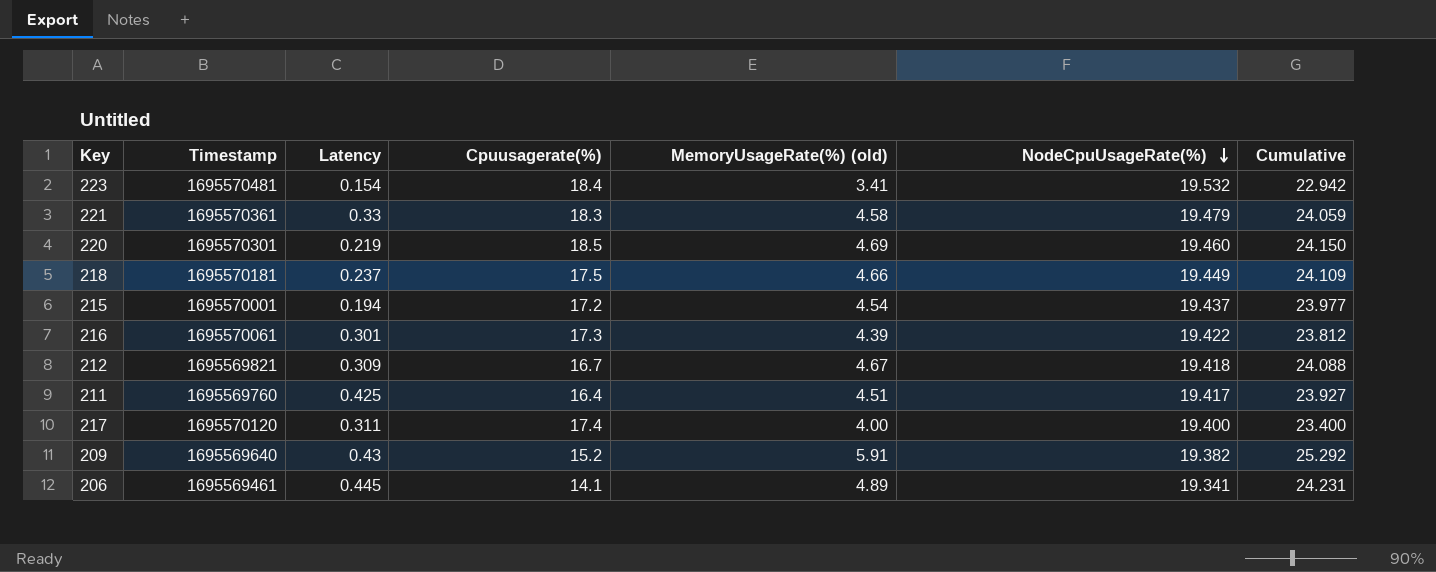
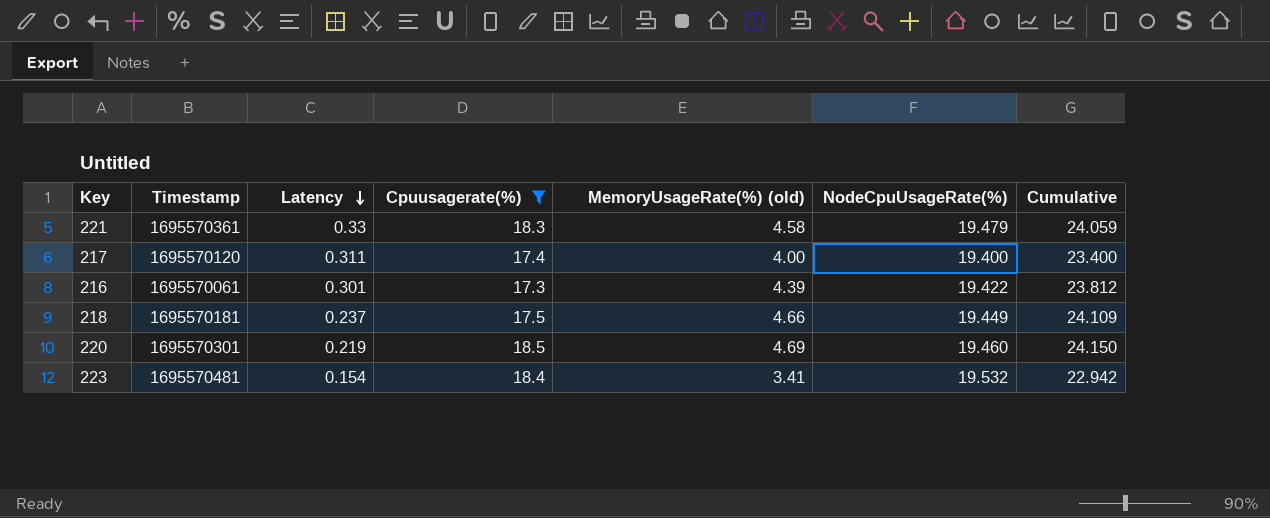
filter: none -> Cpuusagerate(%) >= 17.3
row order: NodeCpuUsageRate(%) descending -> Latency descending

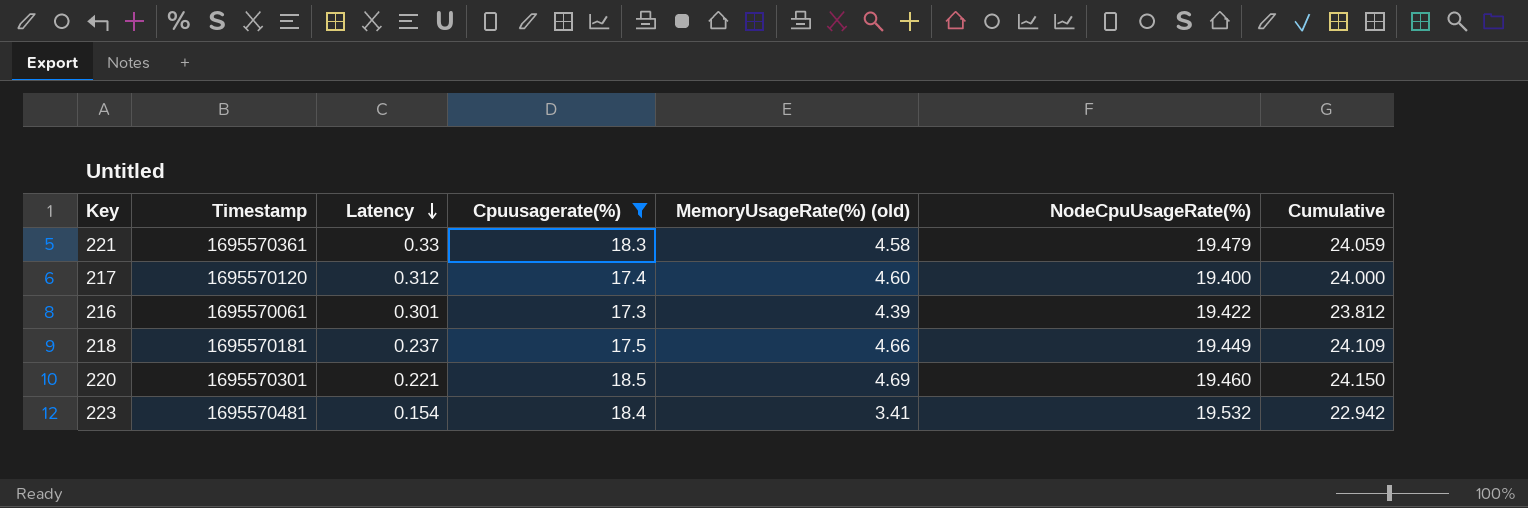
217 | Latency: 0.311 -> 0.312
217 | MemoryUsageRate(%) (old): 4.00 -> 4.60
217 | Cumulative: 23.400 -> 24.000
220 | Latency: 0.219 -> 0.221

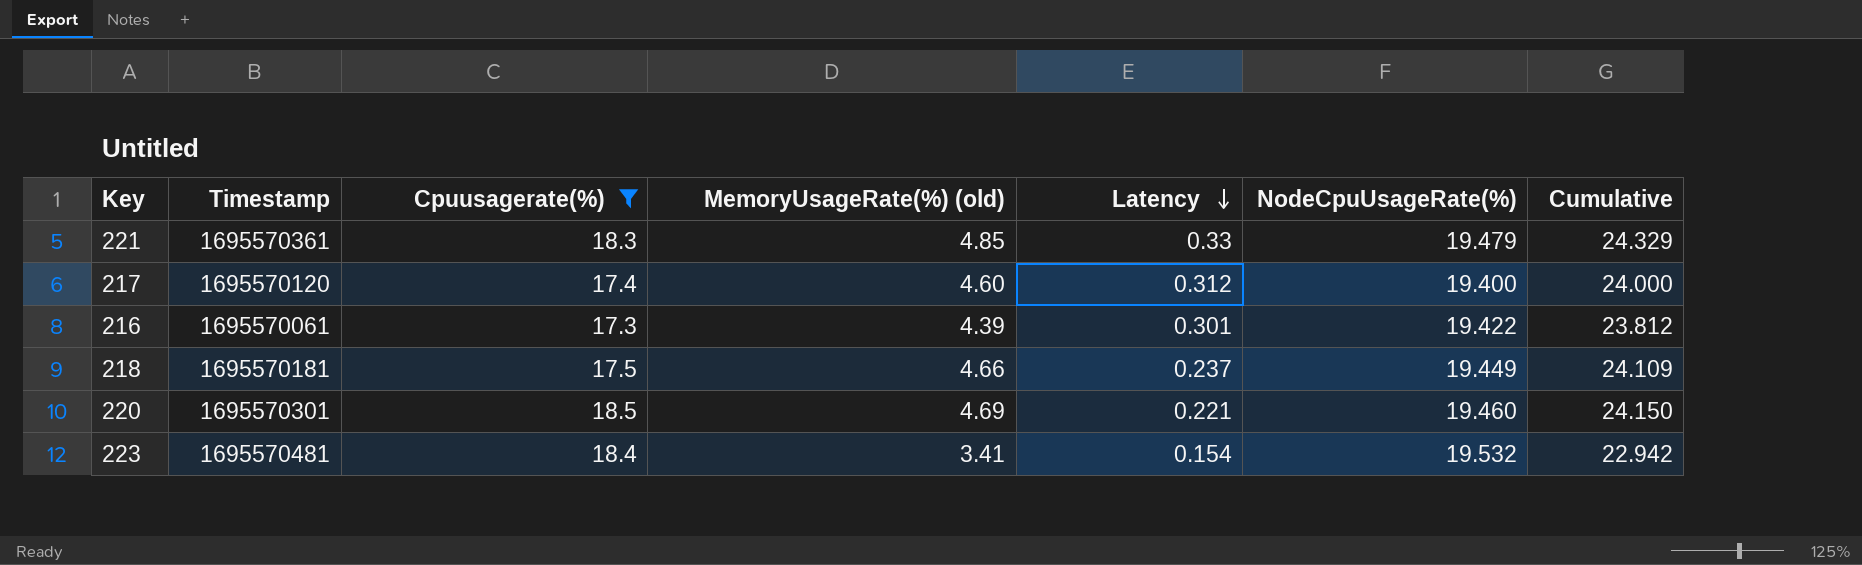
column Latency | position: 3 -> 5
221 | MemoryUsageRate(%) (old): 4.58 -> 4.85
221 | Cumulative: 24.059 -> 24.329

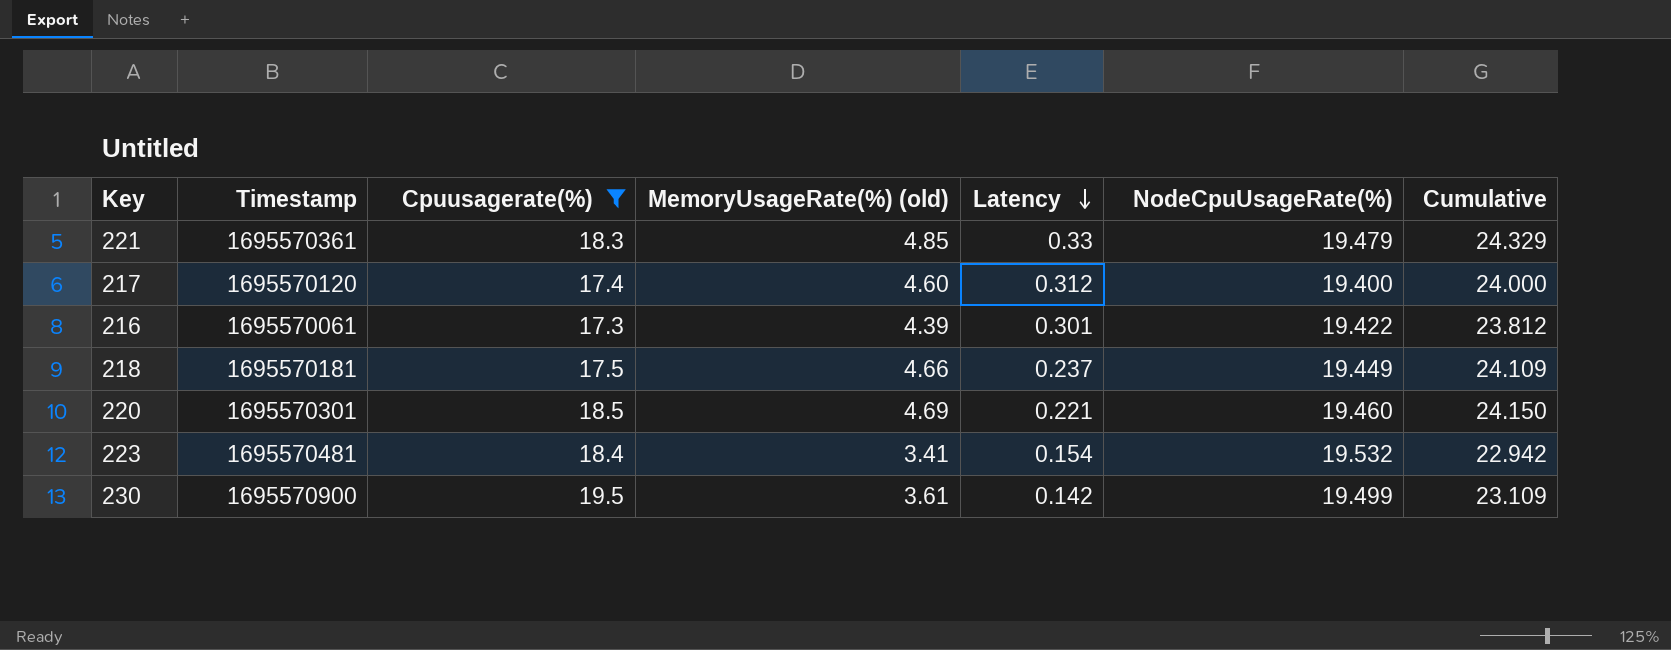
row 230: none -> 1695570900 | 19.5 | 3.61 | 0.142 | 19.499 | 23.109

